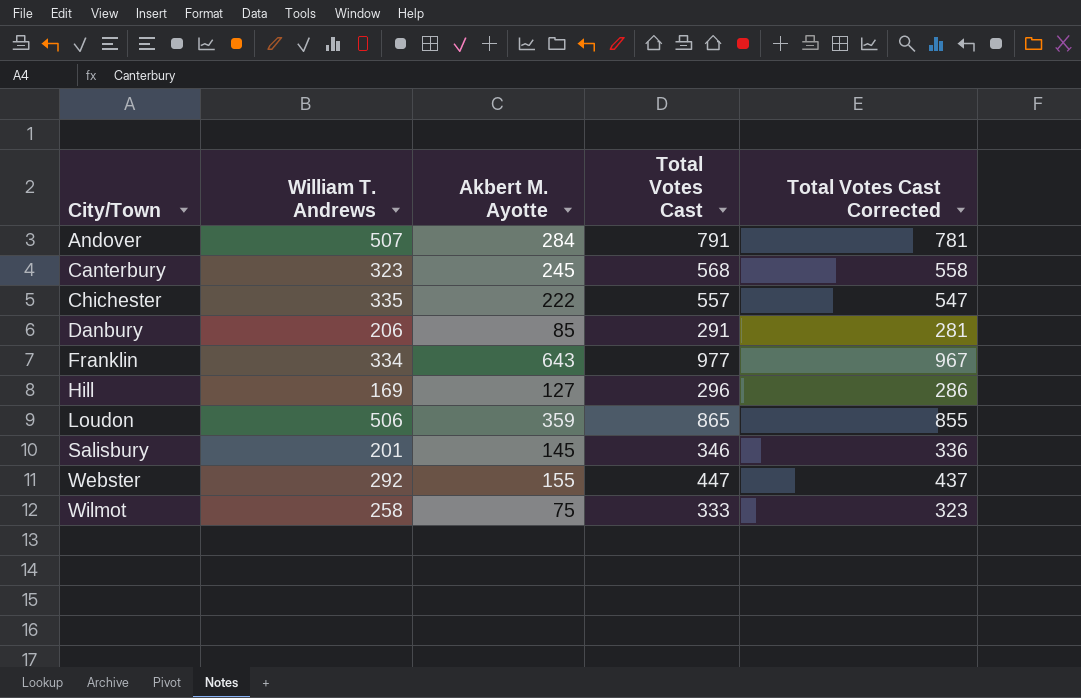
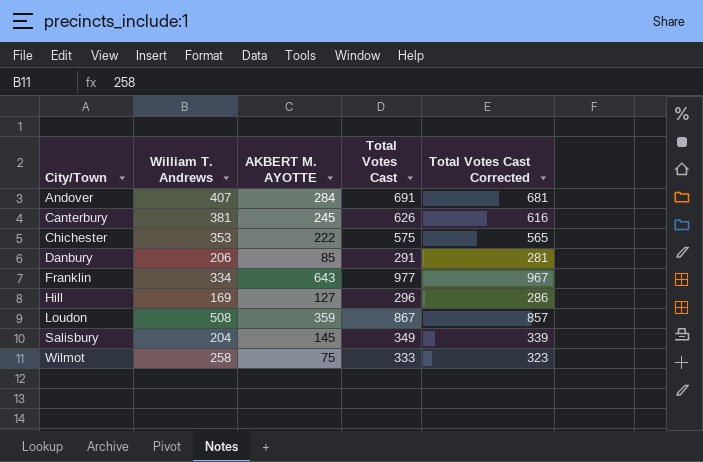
column name: Akbert M. Ayotte -> AKBERT M. AYOTTE
row Webster: 292 | 155 | 447 | 437 -> none
Andover | William T. Andrews: 507 -> 407
Andover | Total Votes Cast: 791 -> 691
Andover | Total Votes Cast Corrected: 781 -> 681
Canterbury | William T. Andrews: 323 -> 381
Canterbury | Total Votes Cast: 568 -> 626
Canterbury | Total Votes Cast Corrected: 558 -> 616
Chichester | William T. Andrews: 335 -> 353
Chichester | Total Votes Cast: 557 -> 575
Chichester | Total Votes Cast Corrected: 547 -> 565
Loudon | William T. Andrews: 506 -> 508
Loudon | Total Votes Cast: 865 -> 867
Loudon | Total Votes Cast Corrected: 855 -> 857
Salisbury | William T. Andrews: 201 -> 204
Salisbury | Total Votes Cast: 346 -> 349
Salisbury | Total Votes Cast Corrected: 336 -> 339

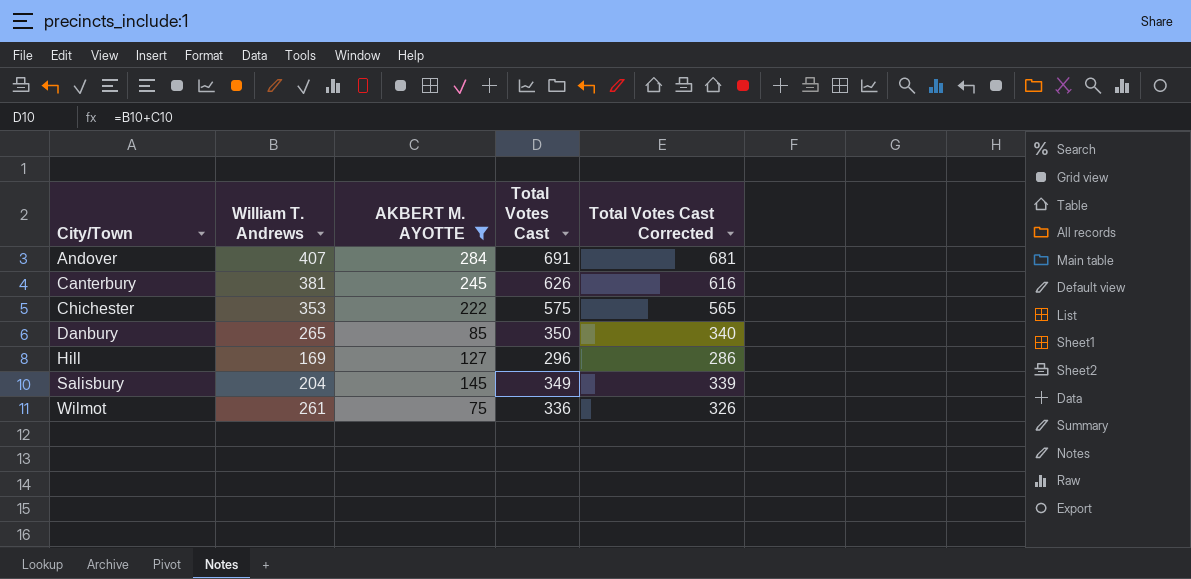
filter: none -> AKBERT M. AYOTTE <= 284
Danbury | William T. Andrews: 206 -> 265
Danbury | Total Votes Cast: 291 -> 350
Danbury | Total Votes Cast Corrected: 281 -> 340
Wilmot | William T. Andrews: 258 -> 261
Wilmot | Total Votes Cast: 333 -> 336
Wilmot | Total Votes Cast Corrected: 323 -> 326

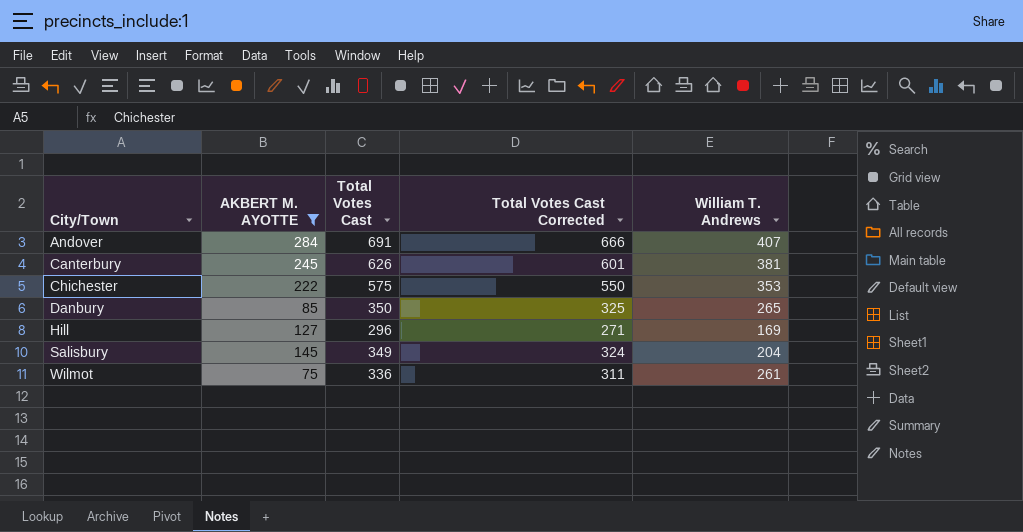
column Total Votes Cast Corrected | formula: [Total Votes Cast] - 10 -> [Total Votes Cast] - 25
column William T. Andrews | position: 2 -> 5

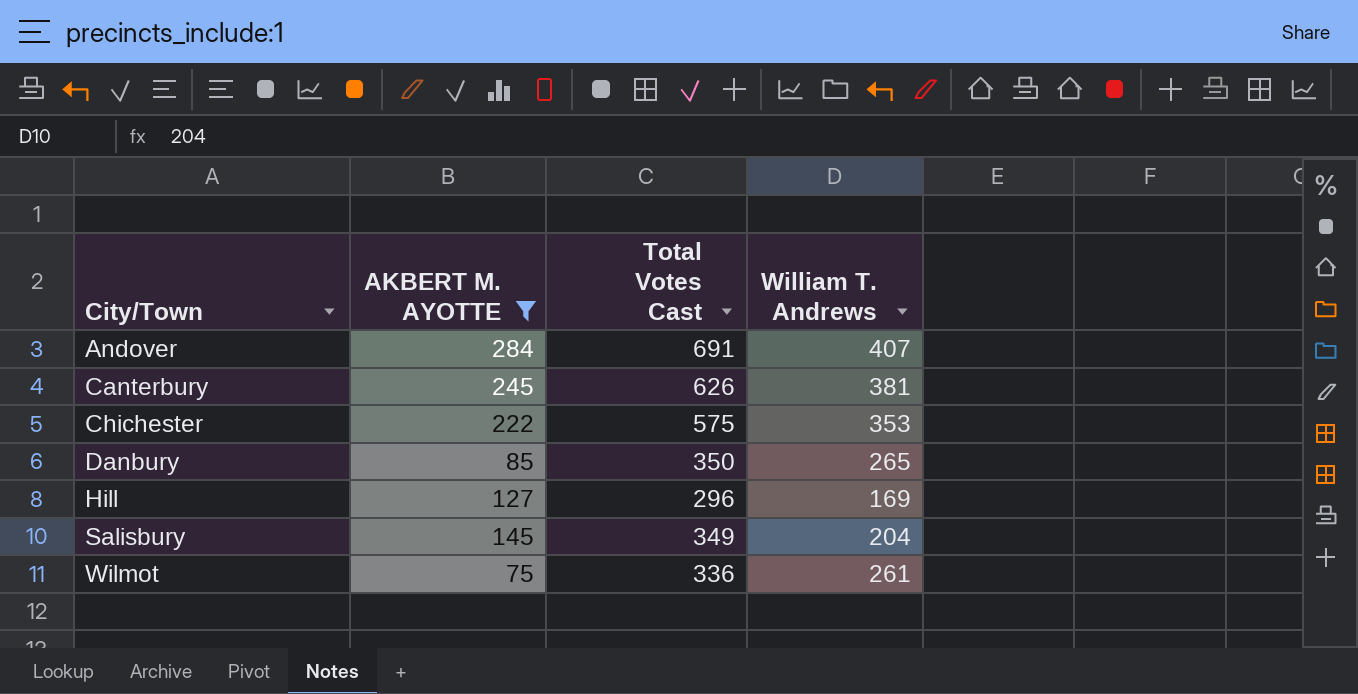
column Total Votes Cast Corrected | formula: [Total Votes Cast] - 25 -> none

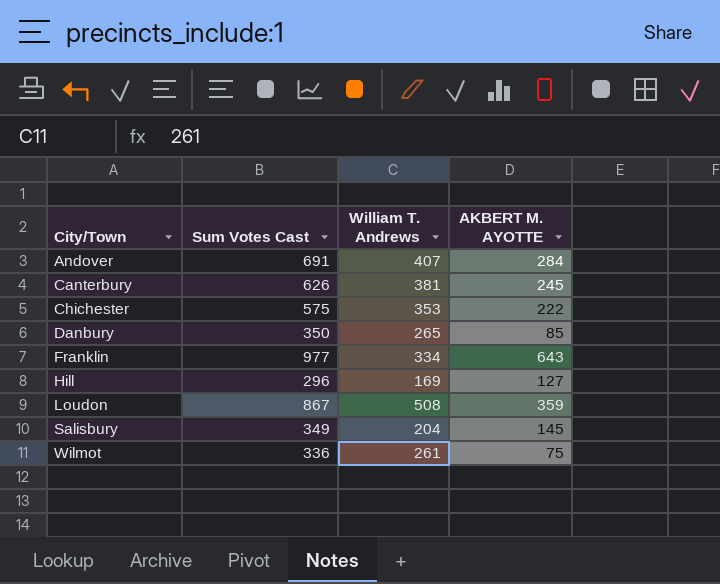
filter: AKBERT M. AYOTTE <= 284 -> none
column name: Total Votes Cast -> Sum Votes Cast
column AKBERT M. AYOTTE | position: 2 -> 4

